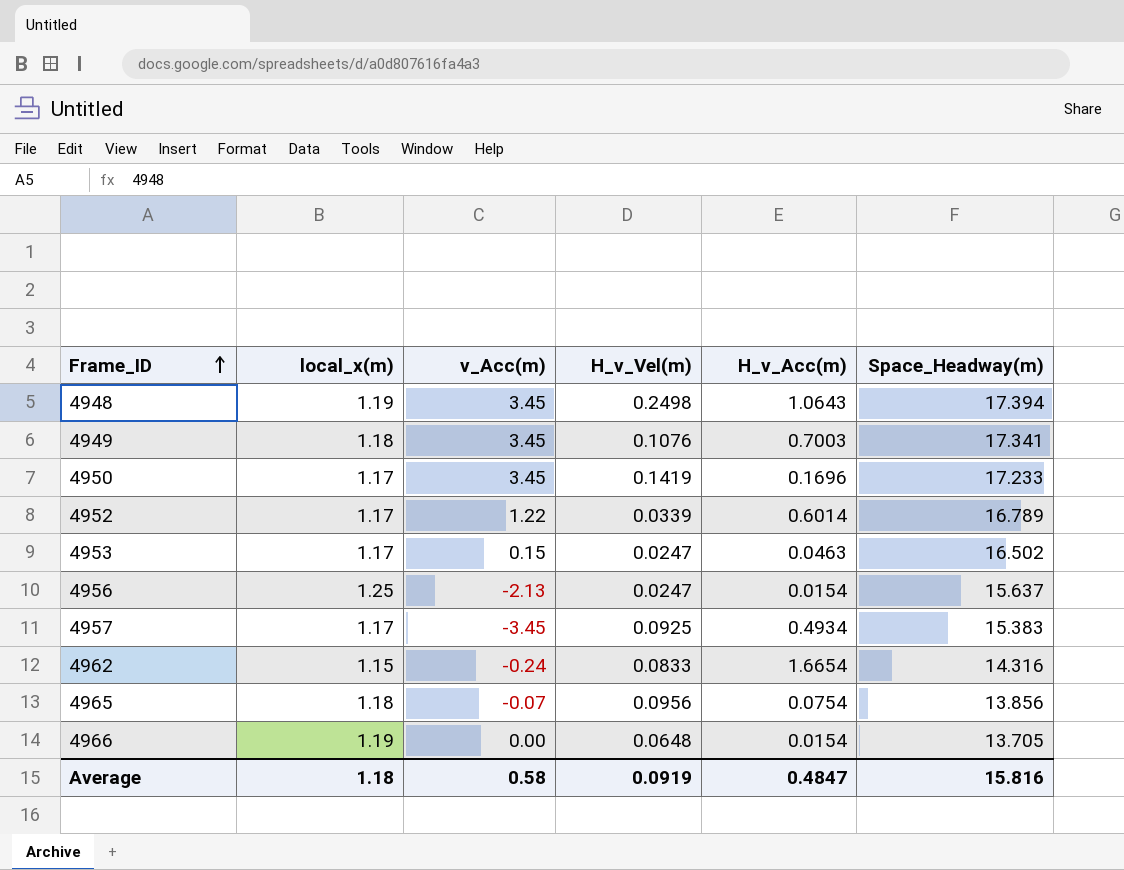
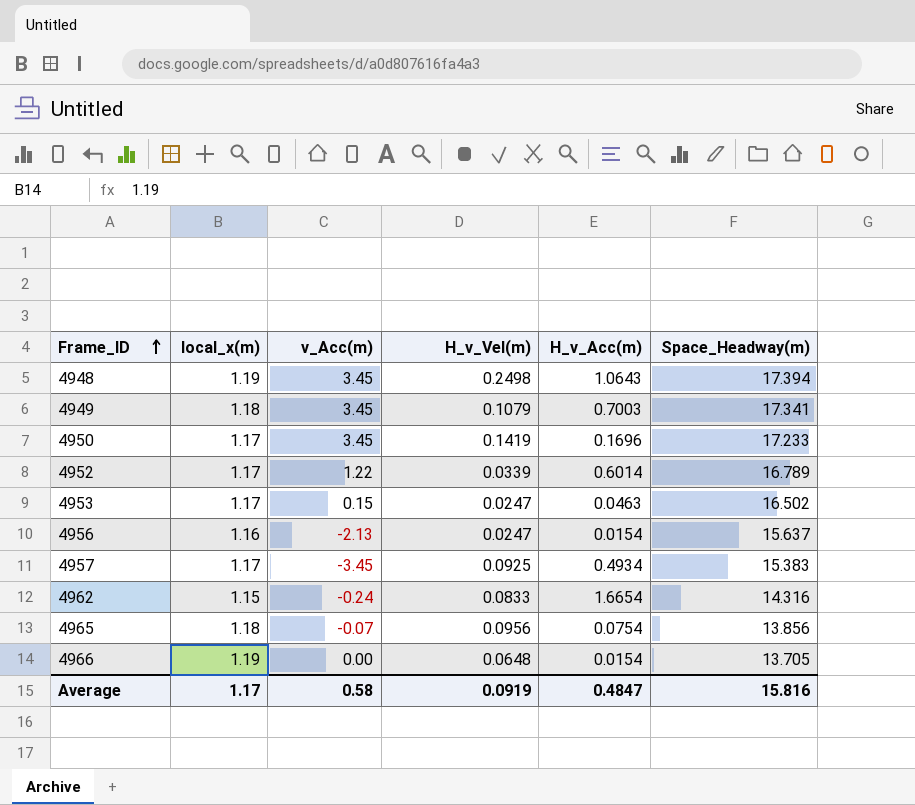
4949 | H_v_Vel(m): 0.1076 -> 0.1079
4956 | local_x(m): 1.25 -> 1.16
Average | local_x(m): 1.18 -> 1.17

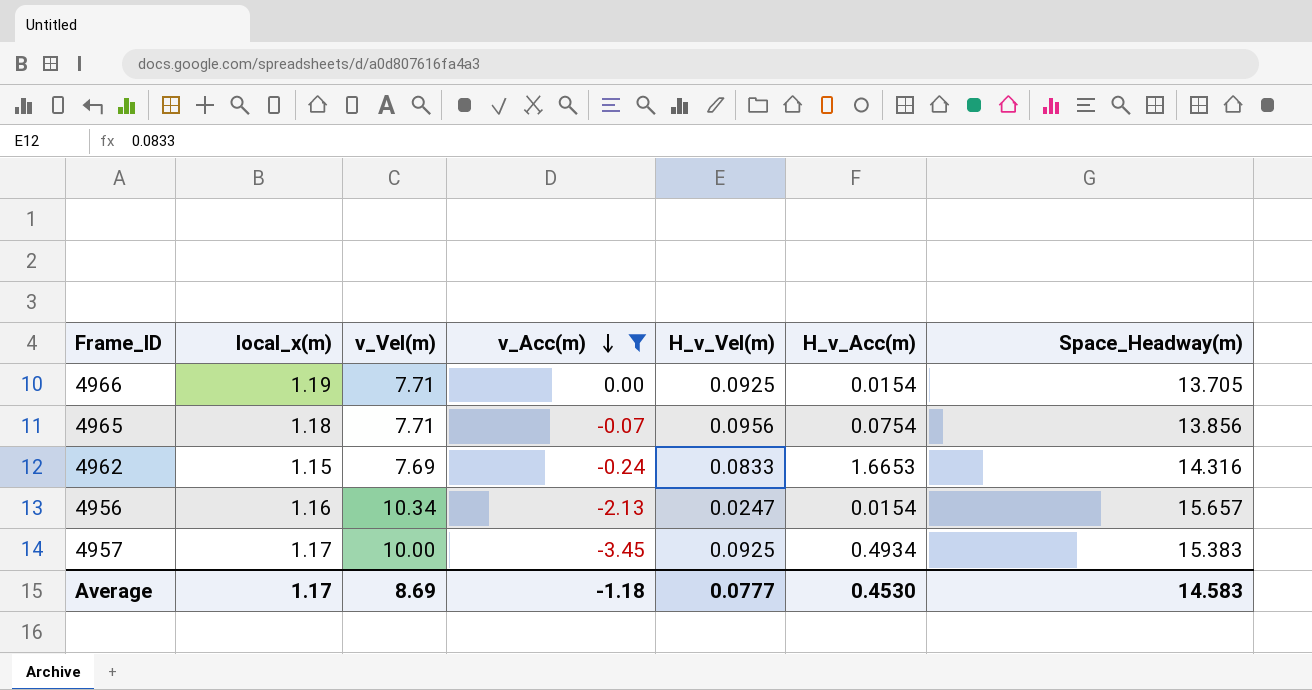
filter: none -> v_Acc(m) <= 0.00
row order: Frame_ID ascending -> v_Acc(m) descending
column v_Vel(m) | position: none -> 3
4966 | H_v_Vel(m): 0.0648 -> 0.0925
4962 | H_v_Acc(m): 1.6654 -> 1.6653
4956 | Space_Headway(m): 15.637 -> 15.657
Average | v_Acc(m): 0.58 -> -1.18
Average | H_v_Vel(m): 0.0919 -> 0.0777
Average | H_v_Acc(m): 0.4847 -> 0.4530
Average | Space_Headway(m): 15.816 -> 14.583

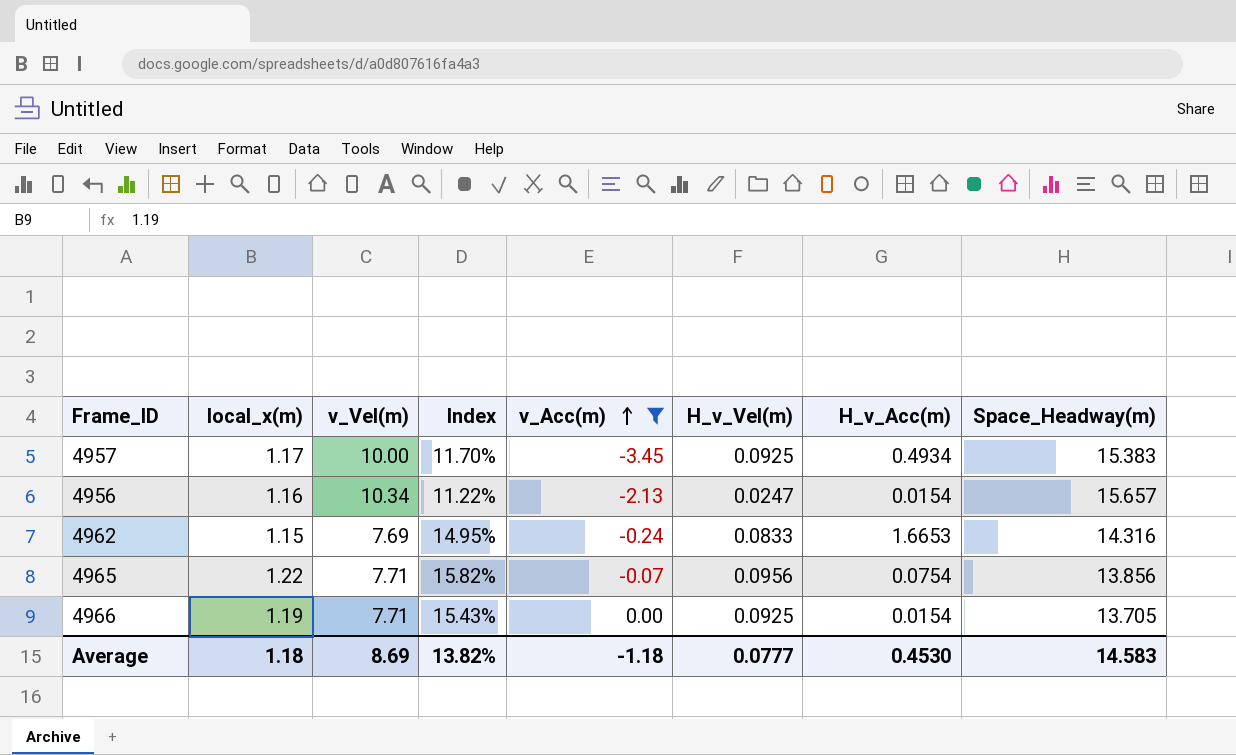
row order: v_Acc(m) descending -> v_Acc(m) ascending
column Index | formula: none -> [local_x(m)] / [v_Vel(m)]
4965 | local_x(m): 1.18 -> 1.22
Average | local_x(m): 1.17 -> 1.18

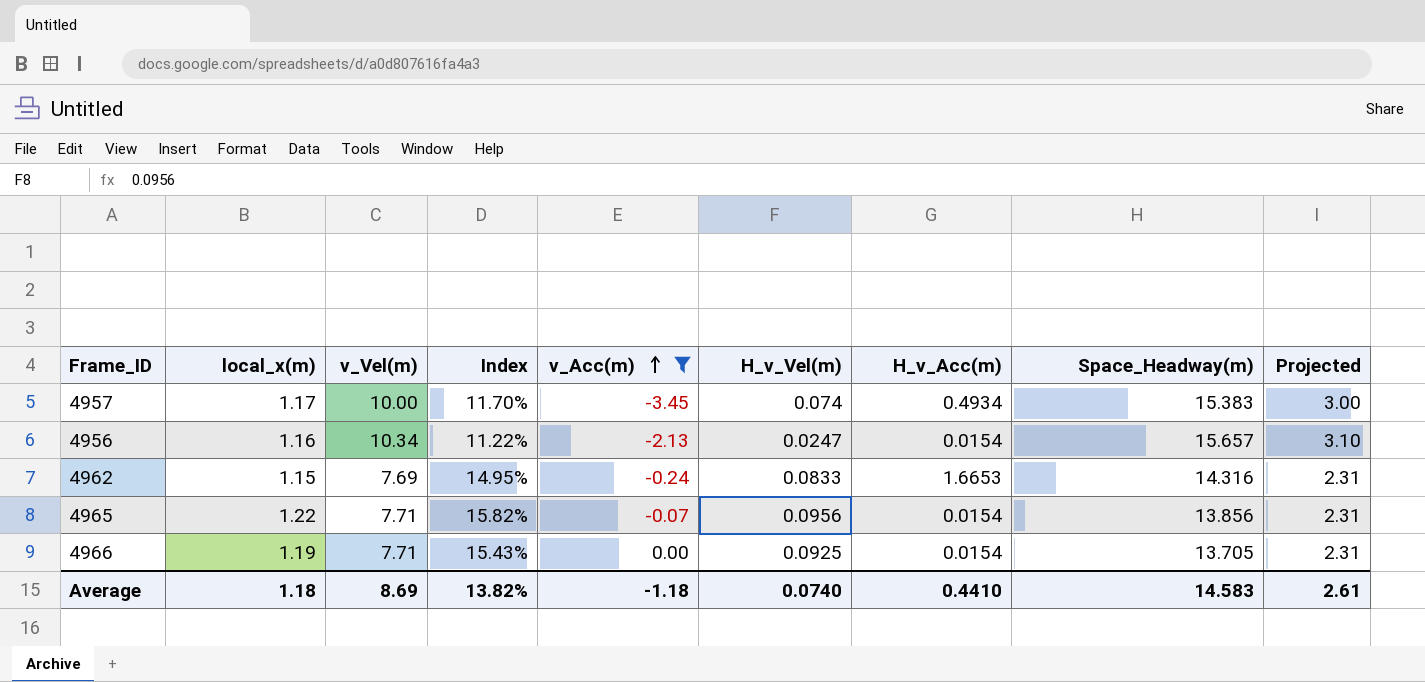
column Projected | formula: none -> [v_Vel(m)] * 0.3
4957 | H_v_Vel(m): 0.0925 -> 0.074
4965 | H_v_Acc(m): 0.0754 -> 0.0154
Average | H_v_Vel(m): 0.0777 -> 0.0740
Average | H_v_Acc(m): 0.4530 -> 0.4410

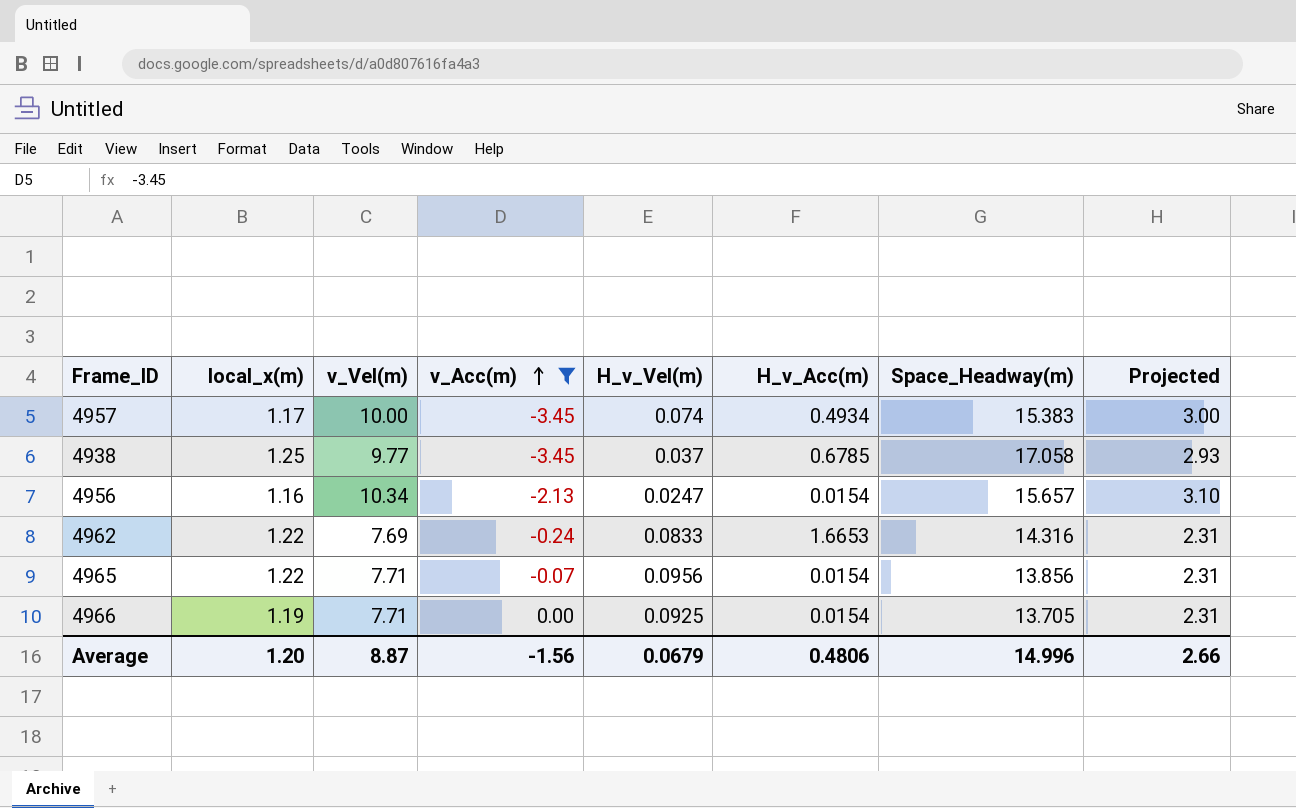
column Index | formula: [local_x(m)] / [v_Vel(m)] -> none
row 4938: none -> 1.25 | 9.77 | -3.45 | 0.037 | 0.6785 | 17.058 | 2.93
4962 | local_x(m): 1.15 -> 1.22
Average | local_x(m): 1.18 -> 1.20
Average | v_Vel(m): 8.69 -> 8.87
Average | v_Acc(m): -1.18 -> -1.56
Average | H_v_Vel(m): 0.0740 -> 0.0679
Average | H_v_Acc(m): 0.4410 -> 0.4806
Average | Space_Headway(m): 14.583 -> 14.996
Average | Projected: 2.61 -> 2.66

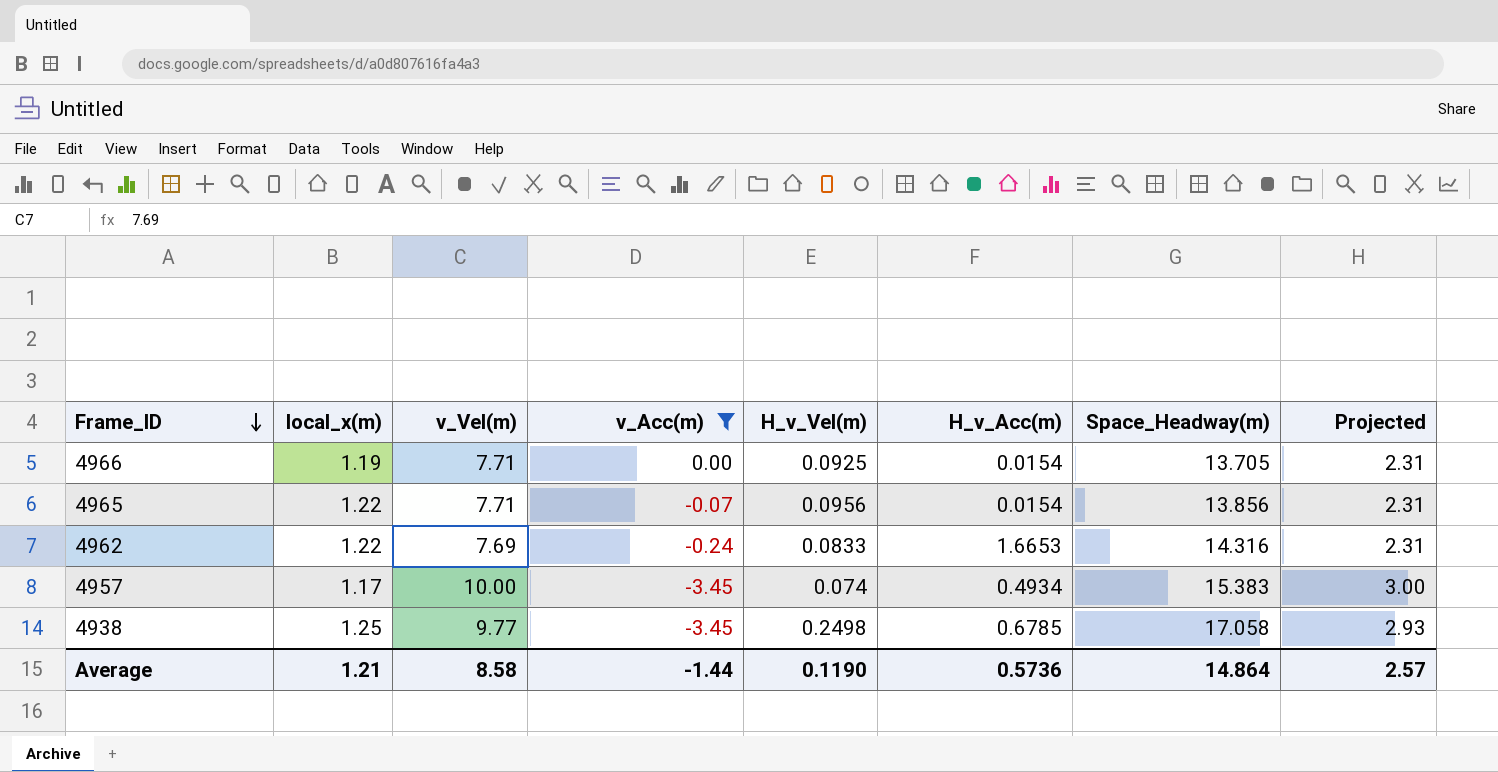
row order: v_Acc(m) ascending -> Frame_ID descending
row 4956: 1.16 | 10.34 | -2.13 | 0.0247 | 0.0154 | 15.657 | 3.10 -> none
4938 | H_v_Vel(m): 0.037 -> 0.2498
Average | local_x(m): 1.20 -> 1.21
Average | v_Vel(m): 8.87 -> 8.58
Average | v_Acc(m): -1.56 -> -1.44
Average | H_v_Vel(m): 0.0679 -> 0.1190
Average | H_v_Acc(m): 0.4806 -> 0.5736
Average | Space_Headway(m): 14.996 -> 14.864
Average | Projected: 2.66 -> 2.57

